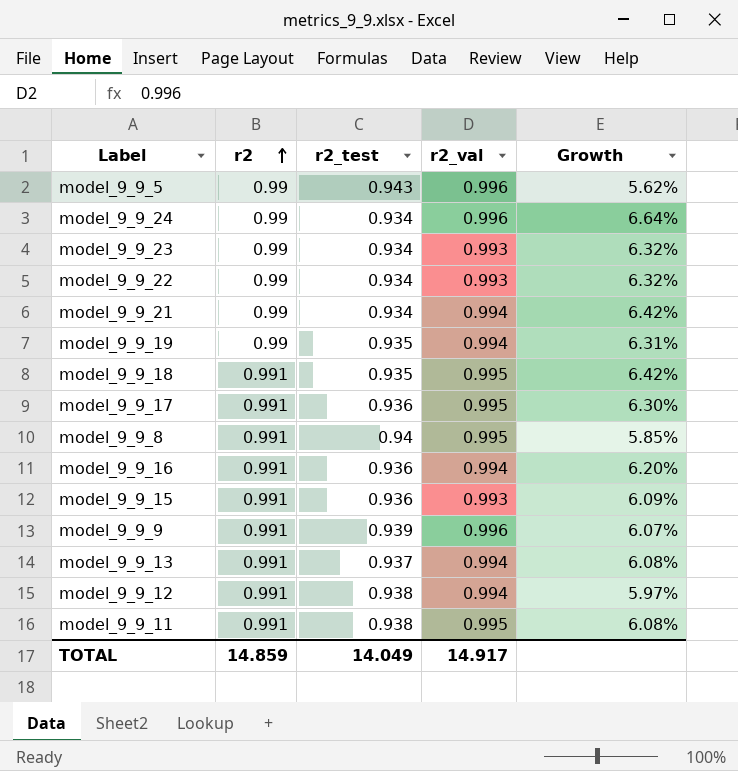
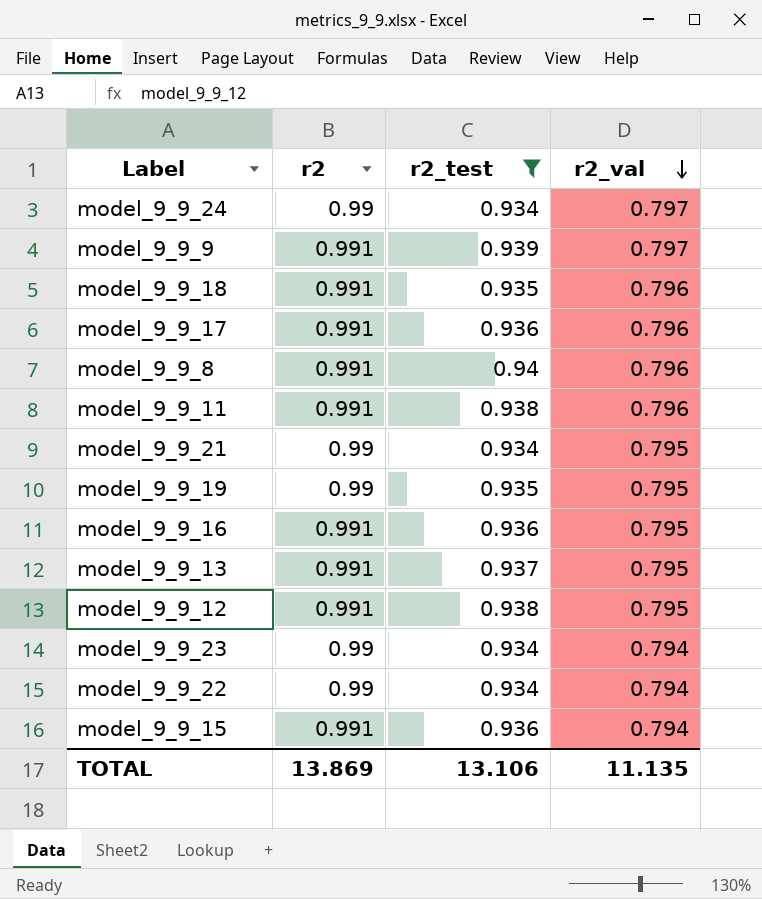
filter: none -> r2_test != 0.943
row order: r2 ascending -> r2_val descending
column Growth | formula: ([r2_val] - [r2_test]) / [r2_test] -> none
model_9_9_24 | r2_val: 0.996 -> 0.797
model_9_9_9 | r2_val: 0.996 -> 0.797
model_9_9_18 | r2_val: 0.995 -> 0.796
model_9_9_17 | r2_val: 0.995 -> 0.796
model_9_9_8 | r2_val: 0.995 -> 0.796
model_9_9_11 | r2_val: 0.995 -> 0.796
model_9_9_21 | r2_val: 0.994 -> 0.795
model_9_9_19 | r2_val: 0.994 -> 0.795
model_9_9_16 | r2_val: 0.994 -> 0.795
model_9_9_13 | r2_val: 0.994 -> 0.795
model_9_9_12 | r2_val: 0.994 -> 0.795
model_9_9_23 | r2_val: 0.993 -> 0.794
model_9_9_22 | r2_val: 0.993 -> 0.794
model_9_9_15 | r2_val: 0.993 -> 0.794
TOTAL | r2: 14.859 -> 13.869
TOTAL | r2_test: 14.049 -> 13.106
TOTAL | r2_val: 14.917 -> 11.135

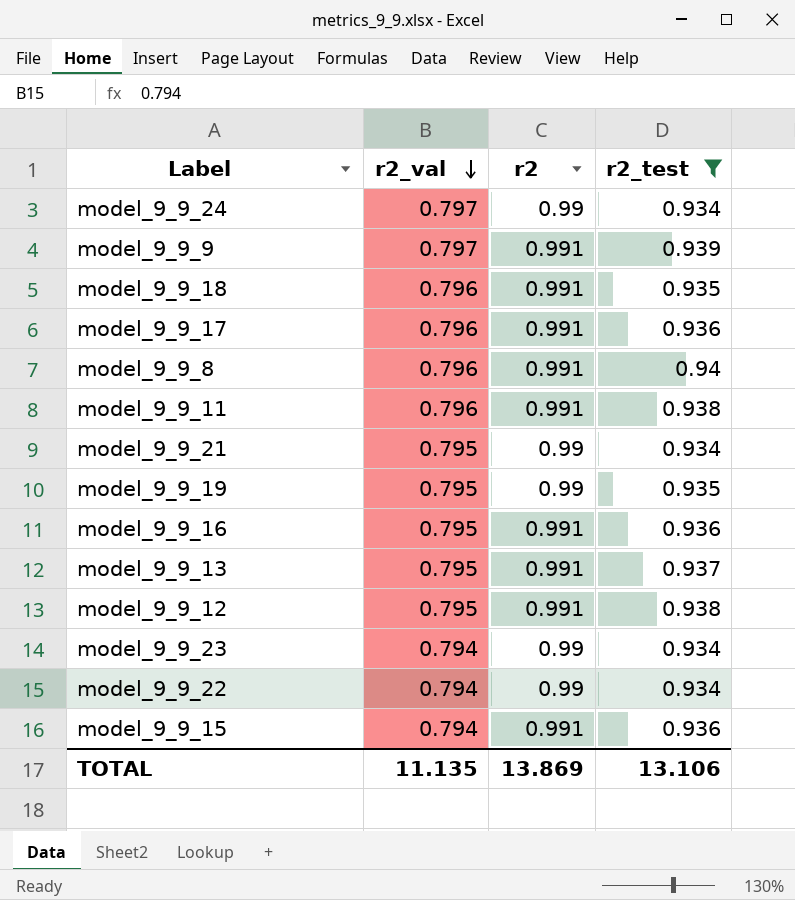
column r2_val | position: 4 -> 2

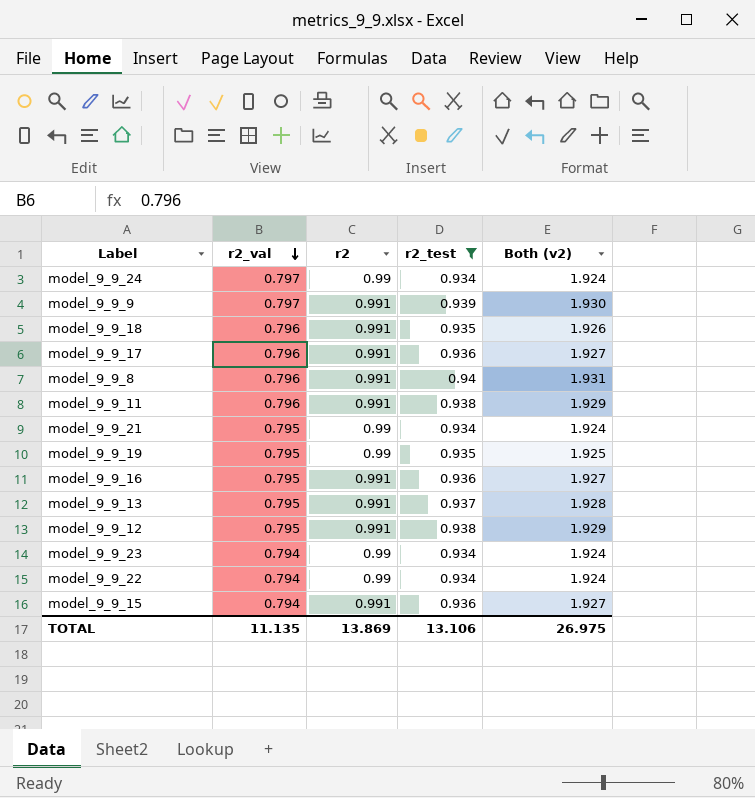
column Both (v2) | formula: none -> [r2] + [r2_test]

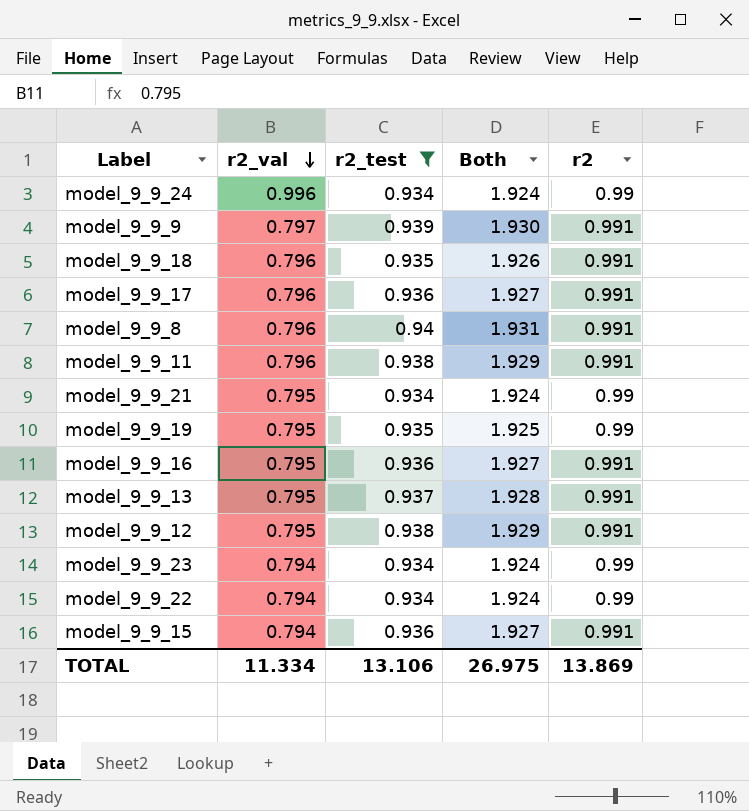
column name: Both (v2) -> Both
column r2 | position: 3 -> 5
model_9_9_24 | r2_val: 0.797 -> 0.996
TOTAL | r2_val: 11.135 -> 11.334

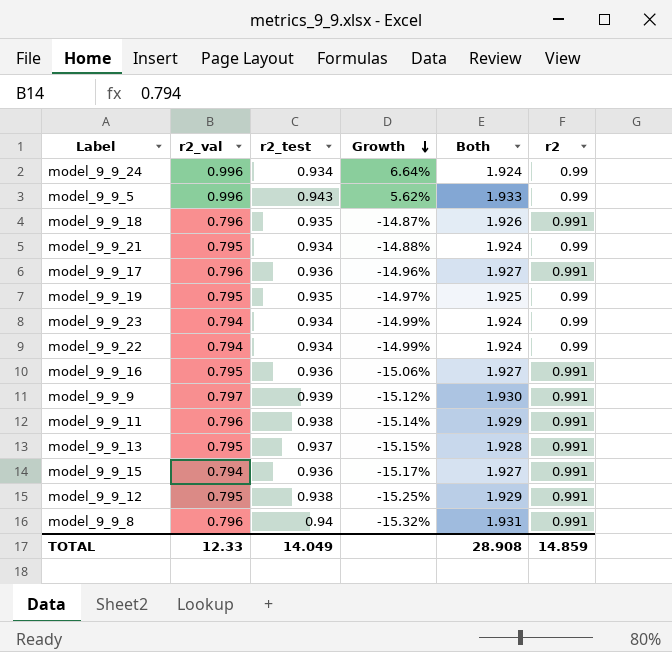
filter: r2_test != 0.943 -> none
row order: r2_val descending -> Growth descending
column Growth | formula: none -> ([r2_val] - [r2_test]) / [r2_test]
TOTAL | r2_val: 11.334 -> 12.33
TOTAL | r2_test: 13.106 -> 14.049
TOTAL | Both: 26.975 -> 28.908
TOTAL | r2: 13.869 -> 14.859

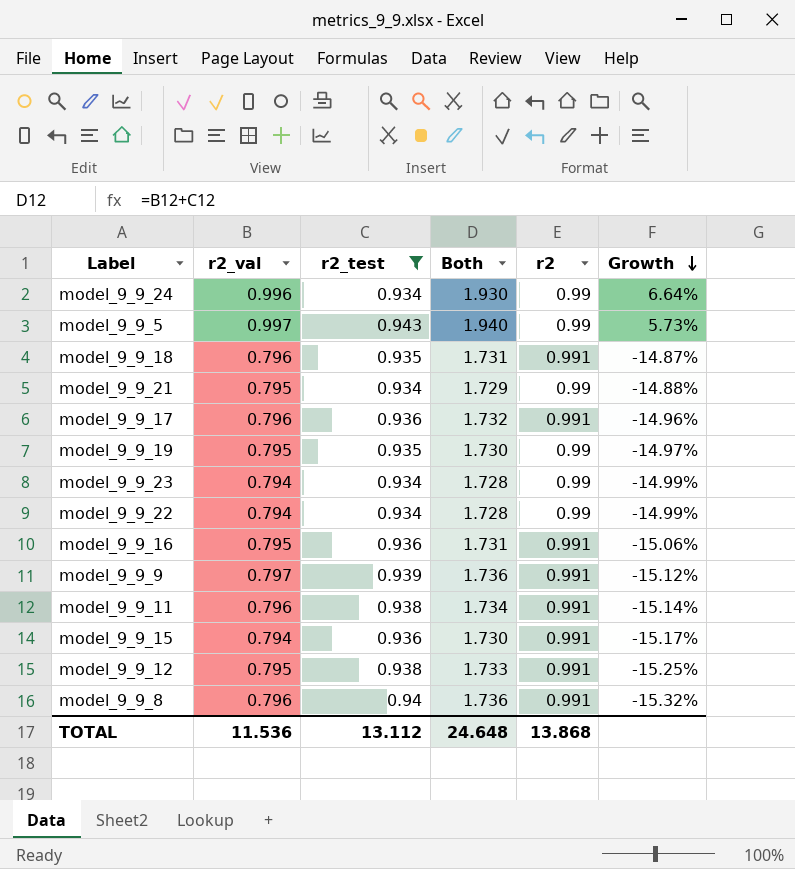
filter: none -> r2_test != 0.937
column Both | formula: [r2_test] + [r2] -> [r2_val] + [r2_test]
column Growth | position: 4 -> 6
model_9_9_5 | r2_val: 0.996 -> 0.997
model_9_9_5 | Growth: 5.62% -> 5.73%
TOTAL | r2_val: 12.33 -> 11.536
TOTAL | r2_test: 14.049 -> 13.112
TOTAL | Both: 28.908 -> 24.648
TOTAL | r2: 14.859 -> 13.868

